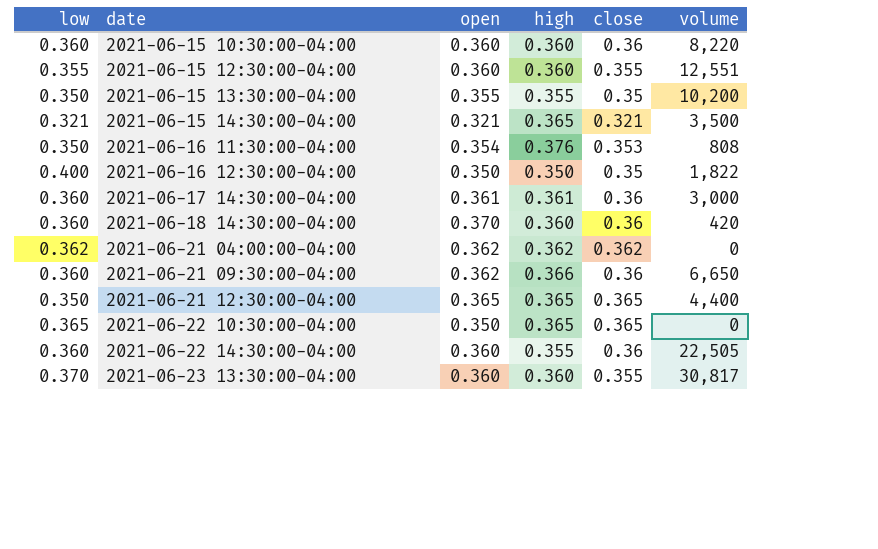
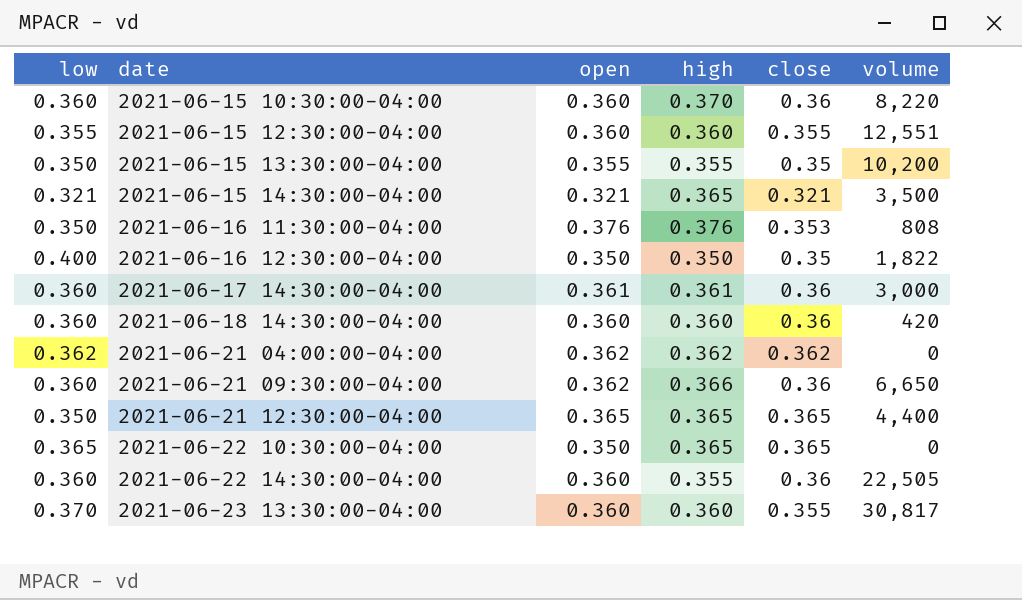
2021-06-15 10:30:00-04:00 | high: 0.360 -> 0.370
2021-06-16 11:30:00-04:00 | open: 0.354 -> 0.376
2021-06-18 14:30:00-04:00 | open: 0.370 -> 0.360

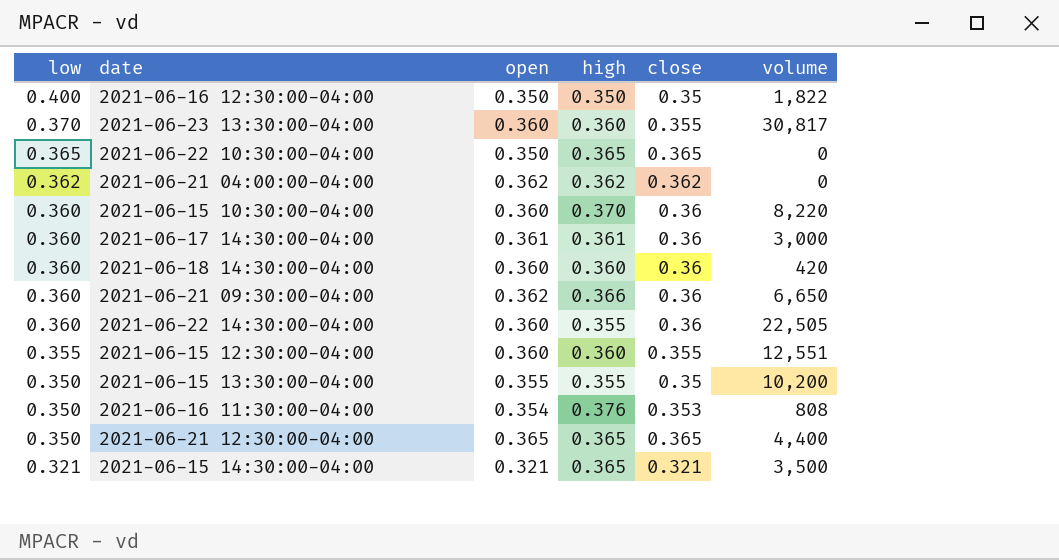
row order: date ascending -> low descending
2021-06-16 11:30:00-04:00 | open: 0.376 -> 0.354

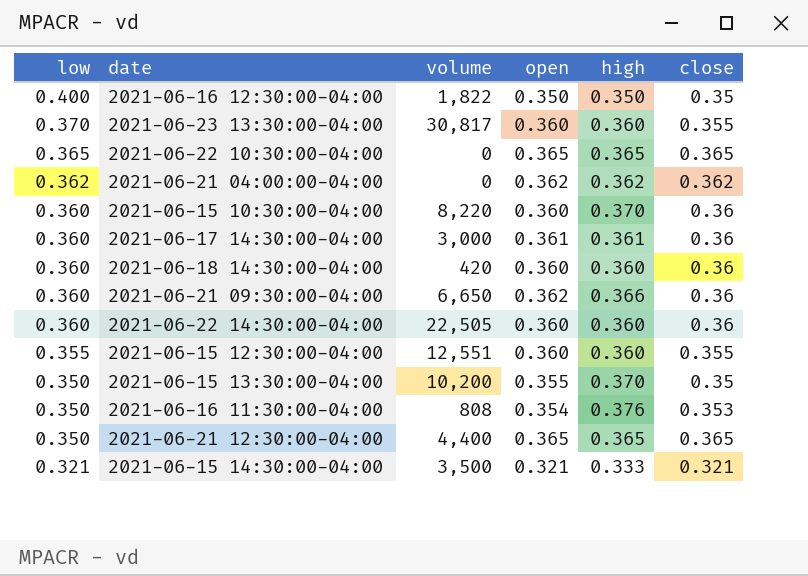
column volume | position: 6 -> 3
2021-06-22 10:30:00-04:00 | open: 0.350 -> 0.365
2021-06-22 14:30:00-04:00 | high: 0.355 -> 0.360
2021-06-15 13:30:00-04:00 | high: 0.355 -> 0.370
2021-06-15 14:30:00-04:00 | high: 0.365 -> 0.333

